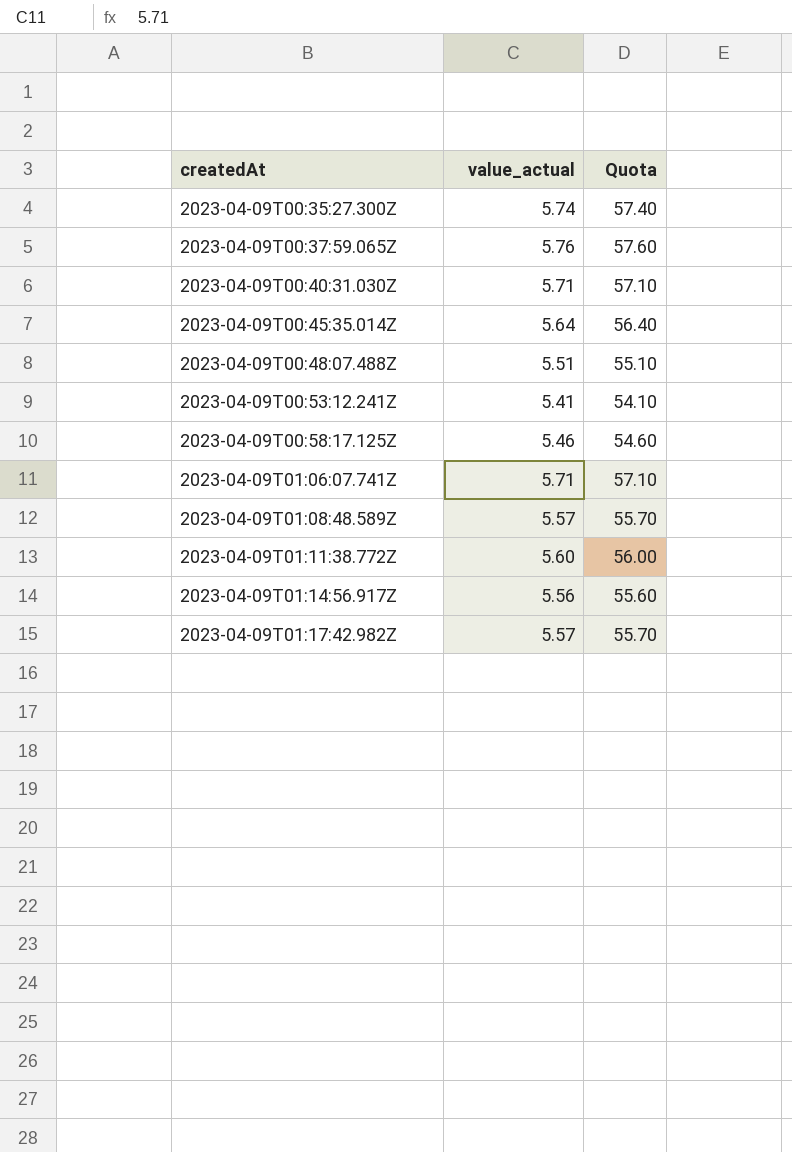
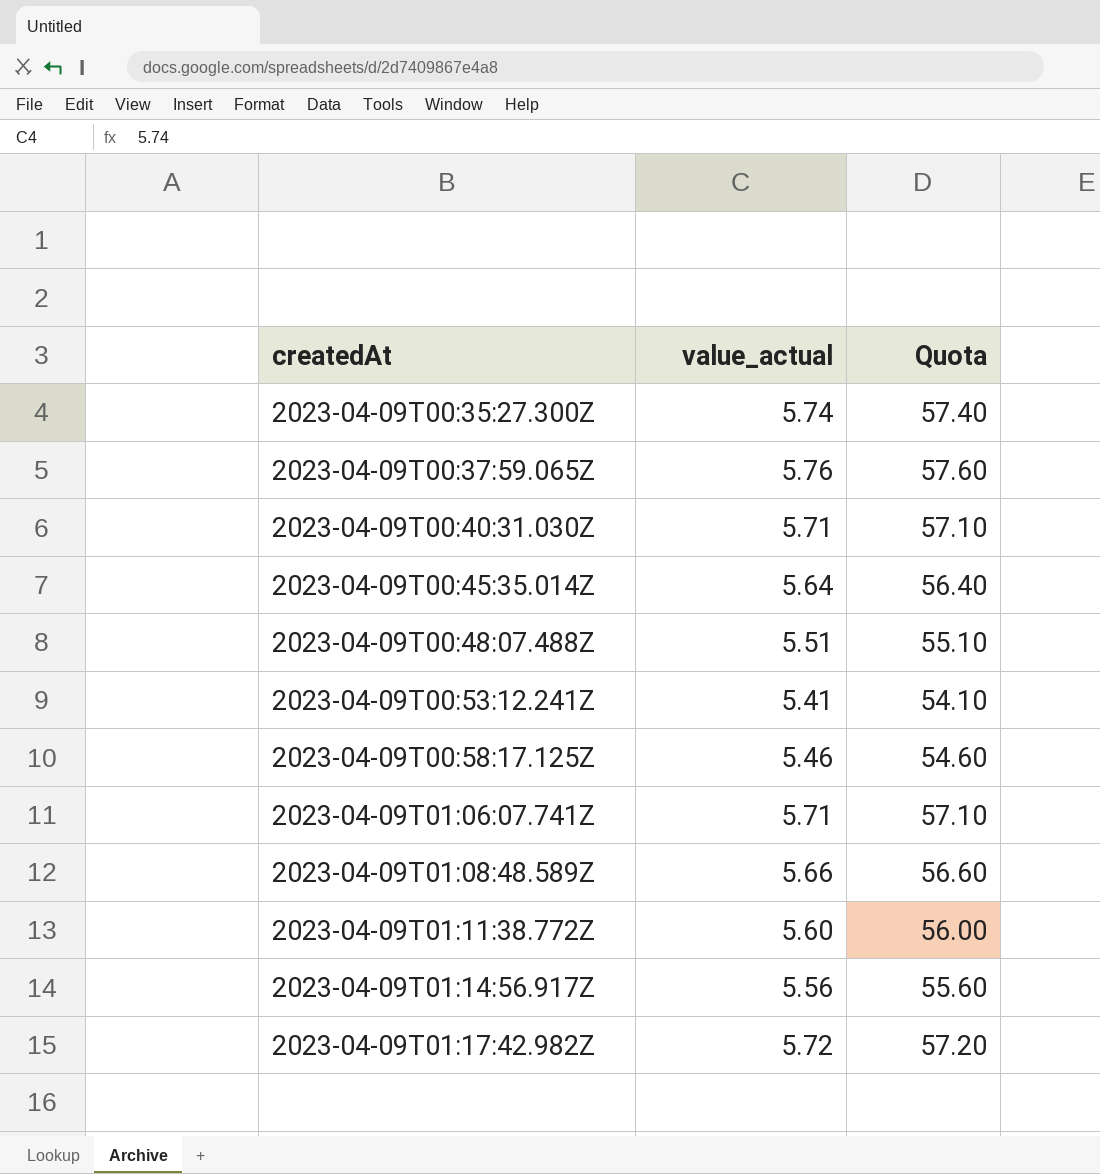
2023-04-09T01:08:48.589Z | value_actual: 5.57 -> 5.66
2023-04-09T01:08:48.589Z | Quota: 55.70 -> 56.60
2023-04-09T01:17:42.982Z | value_actual: 5.57 -> 5.72
2023-04-09T01:17:42.982Z | Quota: 55.70 -> 57.20

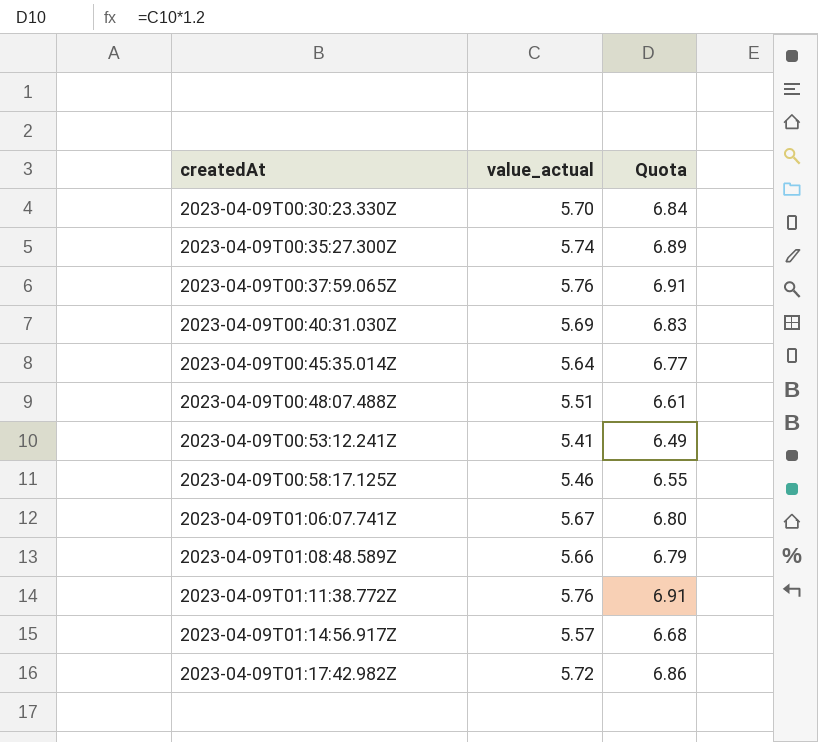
column Quota | formula: [value_actual] * 10 -> [value_actual] * 1.2
row 2023-04-09T00:30:23.330Z: none -> 5.70 | 6.84
2023-04-09T00:40:31.030Z | value_actual: 5.71 -> 5.69
2023-04-09T01:06:07.741Z | value_actual: 5.71 -> 5.67
2023-04-09T01:11:38.772Z | value_actual: 5.60 -> 5.76
2023-04-09T01:14:56.917Z | value_actual: 5.56 -> 5.57

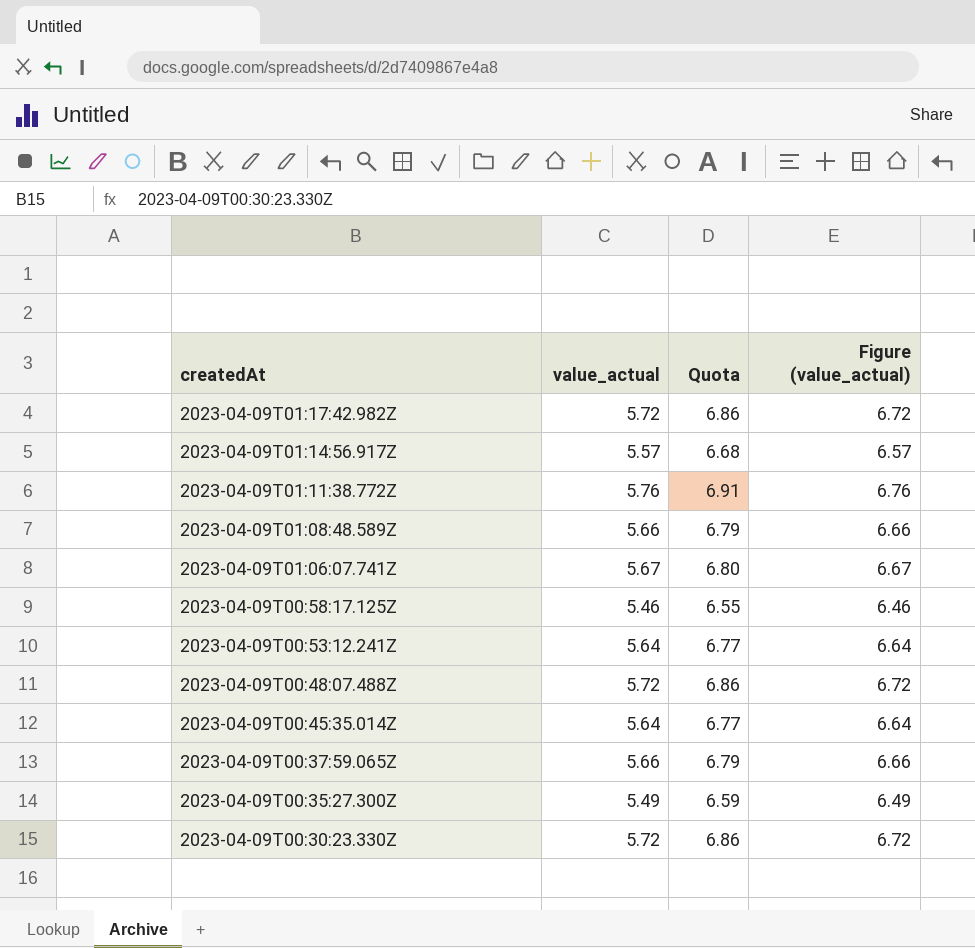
row order: createdAt ascending -> createdAt descending
column Figure (value_actual) | formula: none -> [value_actual] + 1
row 2023-04-09T00:40:31.030Z: 5.69 | 6.83 -> none
2023-04-09T00:53:12.241Z | value_actual: 5.41 -> 5.64
2023-04-09T00:53:12.241Z | Quota: 6.49 -> 6.77
2023-04-09T00:48:07.488Z | value_actual: 5.51 -> 5.72
2023-04-09T00:48:07.488Z | Quota: 6.61 -> 6.86
2023-04-09T00:37:59.065Z | value_actual: 5.76 -> 5.66
2023-04-09T00:37:59.065Z | Quota: 6.91 -> 6.79
2023-04-09T00:35:27.300Z | value_actual: 5.74 -> 5.49
2023-04-09T00:35:27.300Z | Quota: 6.89 -> 6.59
2023-04-09T00:30:23.330Z | value_actual: 5.70 -> 5.72
2023-04-09T00:30:23.330Z | Quota: 6.84 -> 6.86

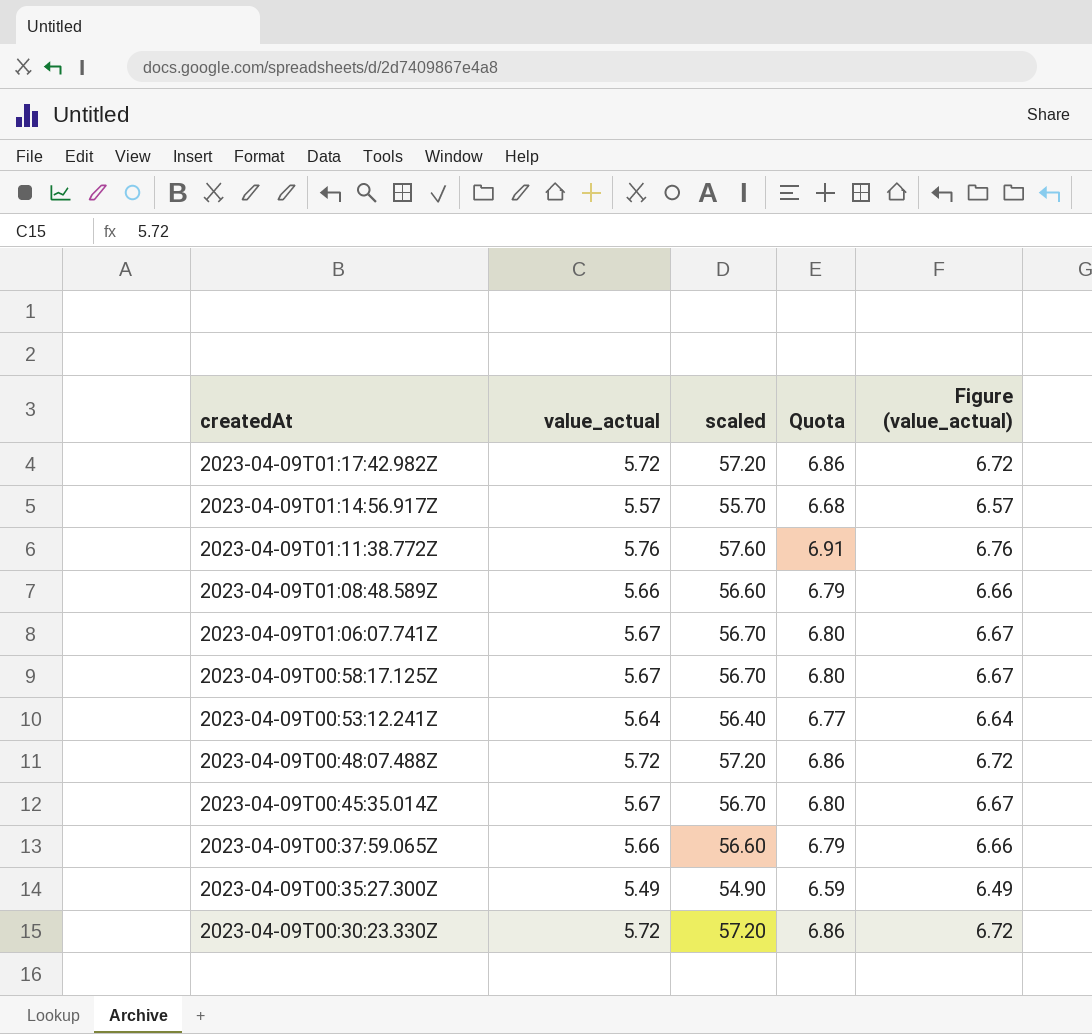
column scaled | formula: none -> [value_actual] * 10
2023-04-09T00:58:17.125Z | value_actual: 5.46 -> 5.67
2023-04-09T00:58:17.125Z | Quota: 6.55 -> 6.80
2023-04-09T00:58:17.125Z | Figure (value_actual): 6.46 -> 6.67
2023-04-09T00:45:35.014Z | value_actual: 5.64 -> 5.67
2023-04-09T00:45:35.014Z | Quota: 6.77 -> 6.80
2023-04-09T00:45:35.014Z | Figure (value_actual): 6.64 -> 6.67

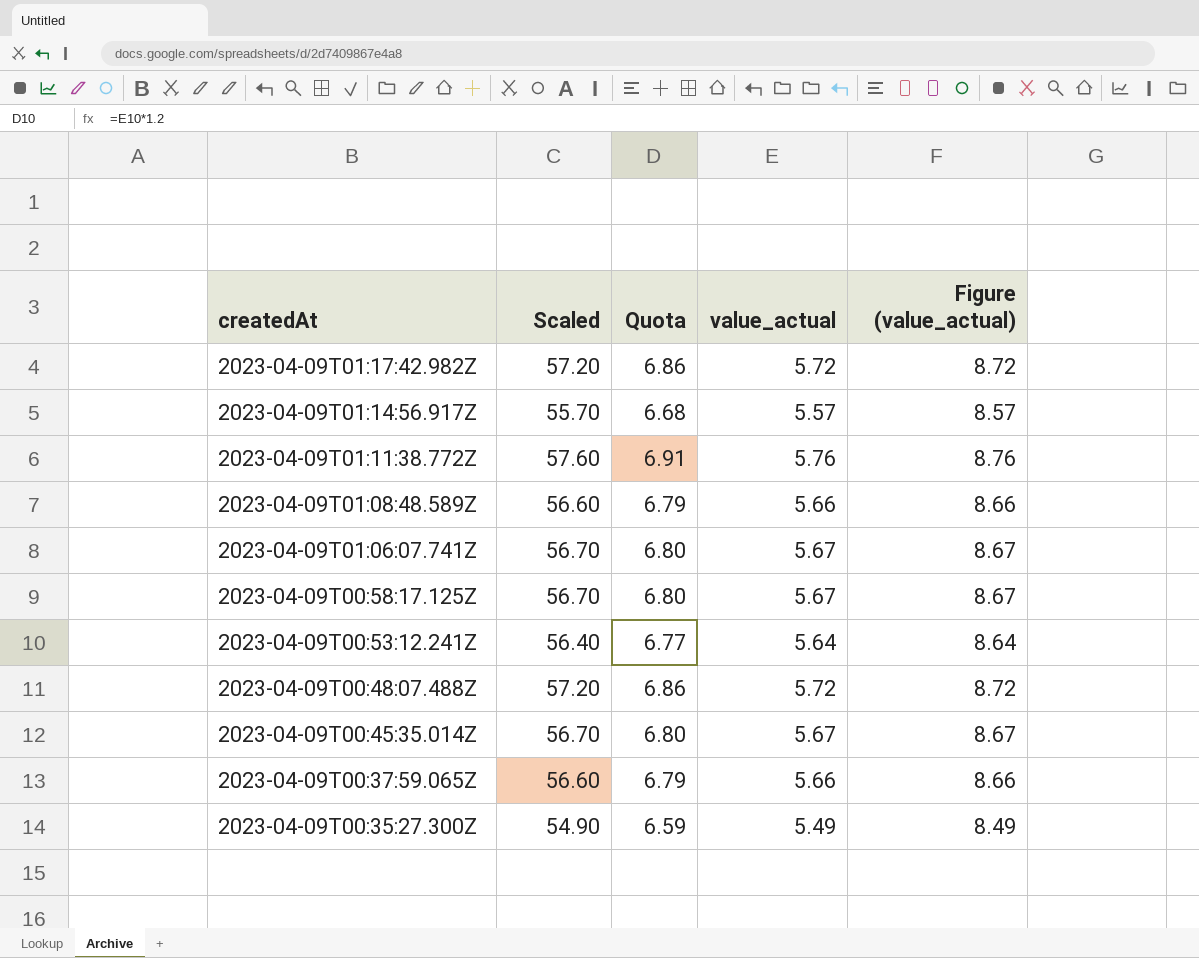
column name: scaled -> Scaled
column value_actual | position: 2 -> 4
column Figure (value_actual) | formula: [value_actual] + 1 -> [value_actual] + 3
row 2023-04-09T00:30:23.330Z: 5.72 | 57.20 | 6.86 | 6.72 -> none

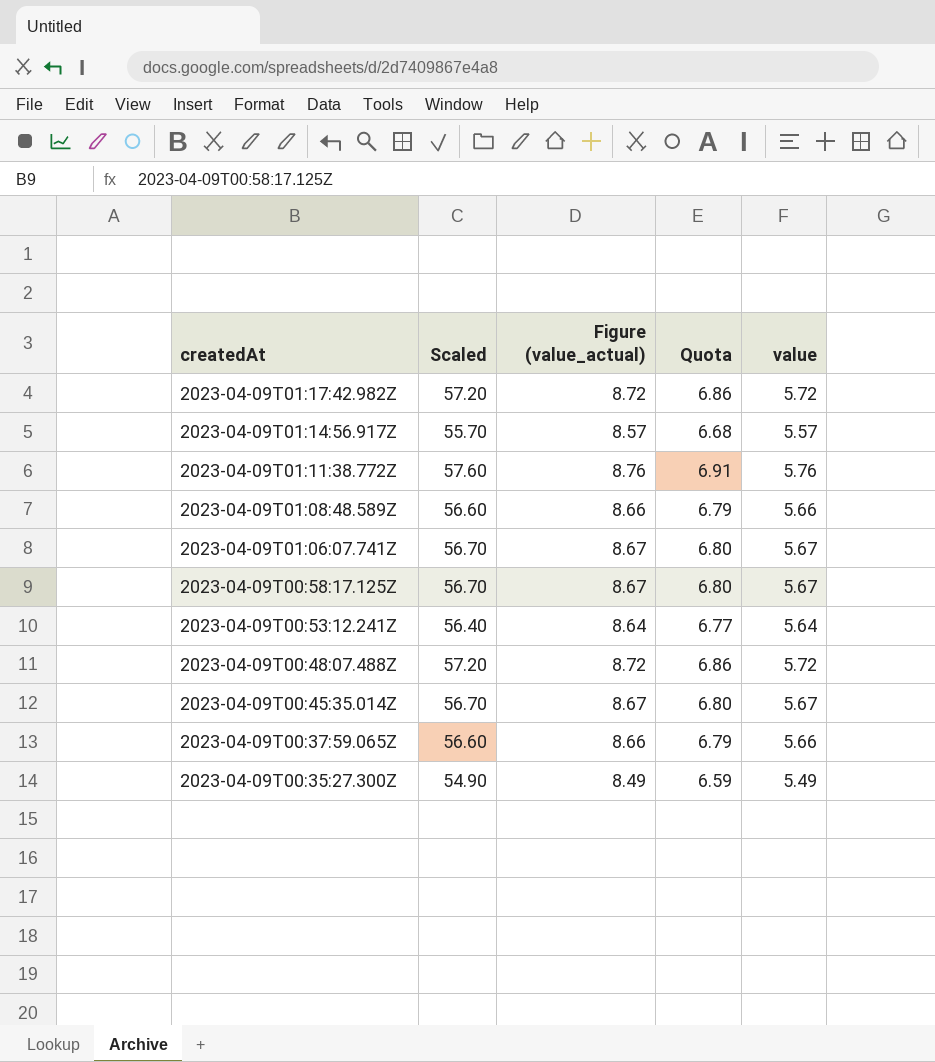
column Figure (value_actual) | position: 5 -> 3
column name: value_actual -> value

